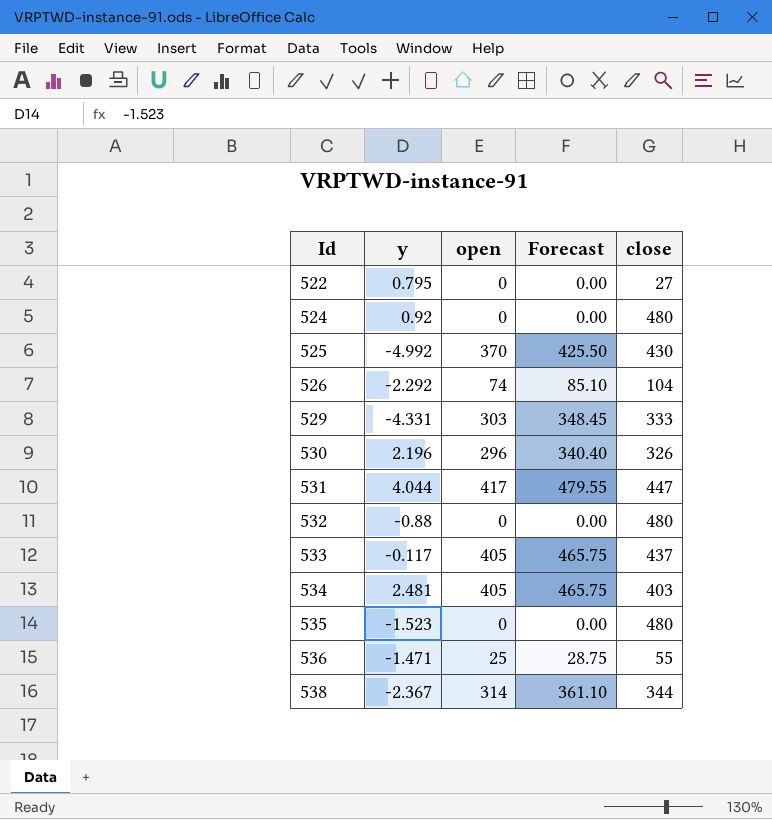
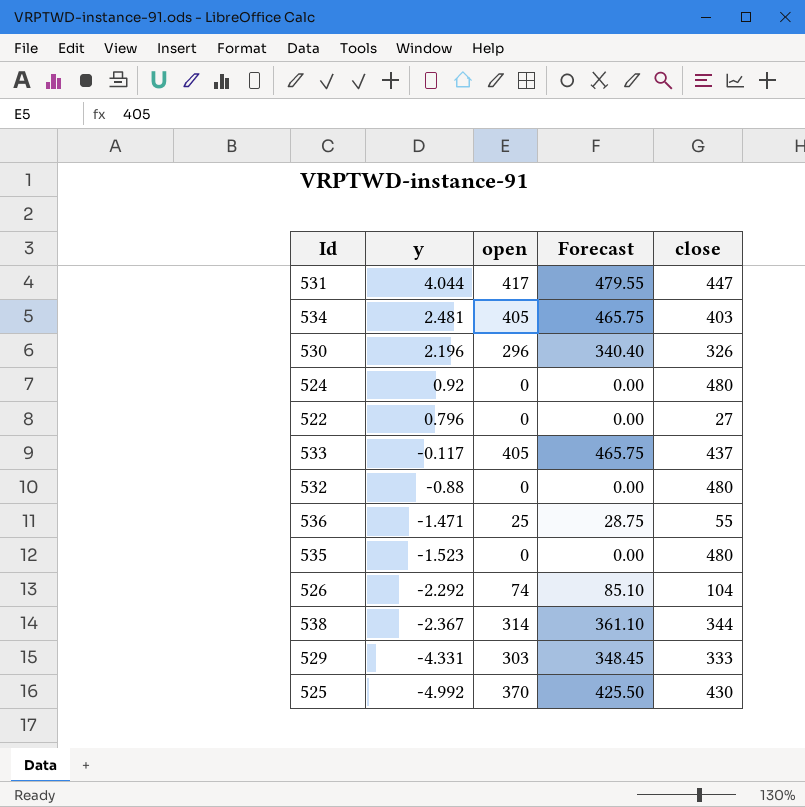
row order: Id ascending -> y descending
522 | y: 0.795 -> 0.796

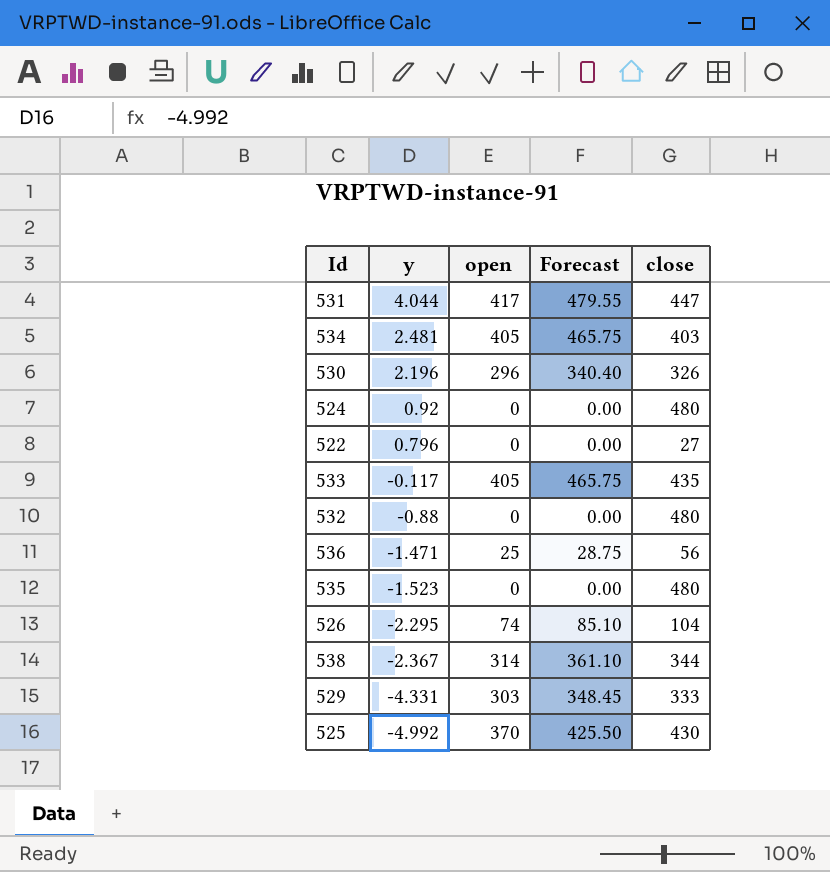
533 | close: 437 -> 435
536 | close: 55 -> 56
526 | y: -2.292 -> -2.295

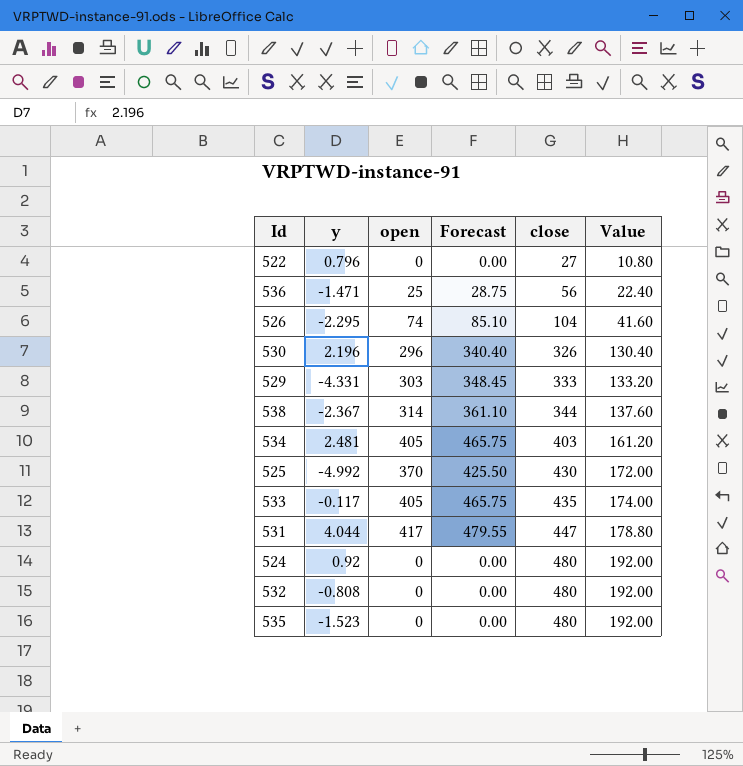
row order: y descending -> close ascending
column Value | formula: none -> [close] * 0.4
532 | y: -0.88 -> -0.808

